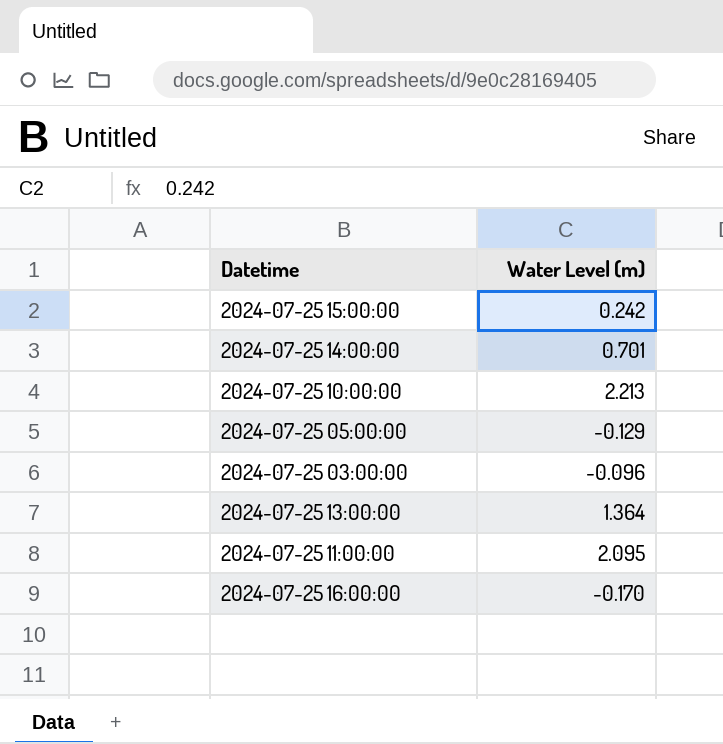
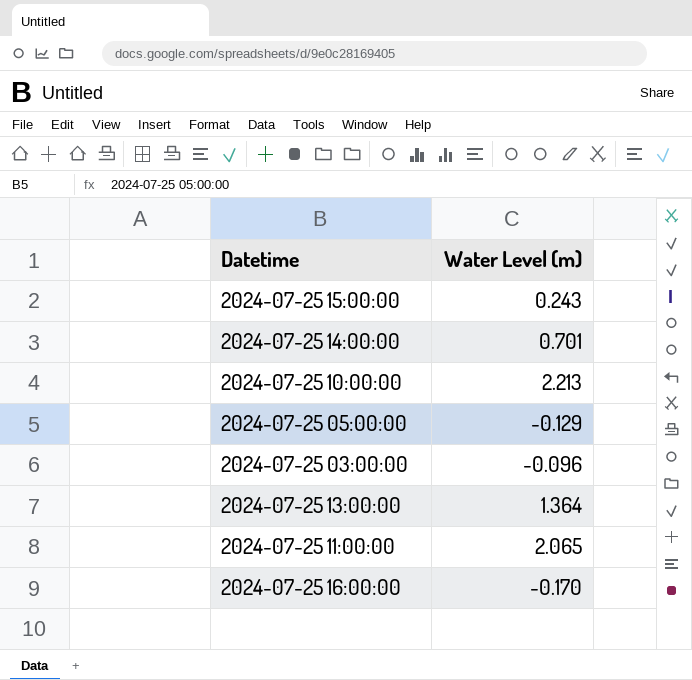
2024-07-25 15:00:00 | Water Level (m): 0.242 -> 0.243
2024-07-25 11:00:00 | Water Level (m): 2.095 -> 2.065

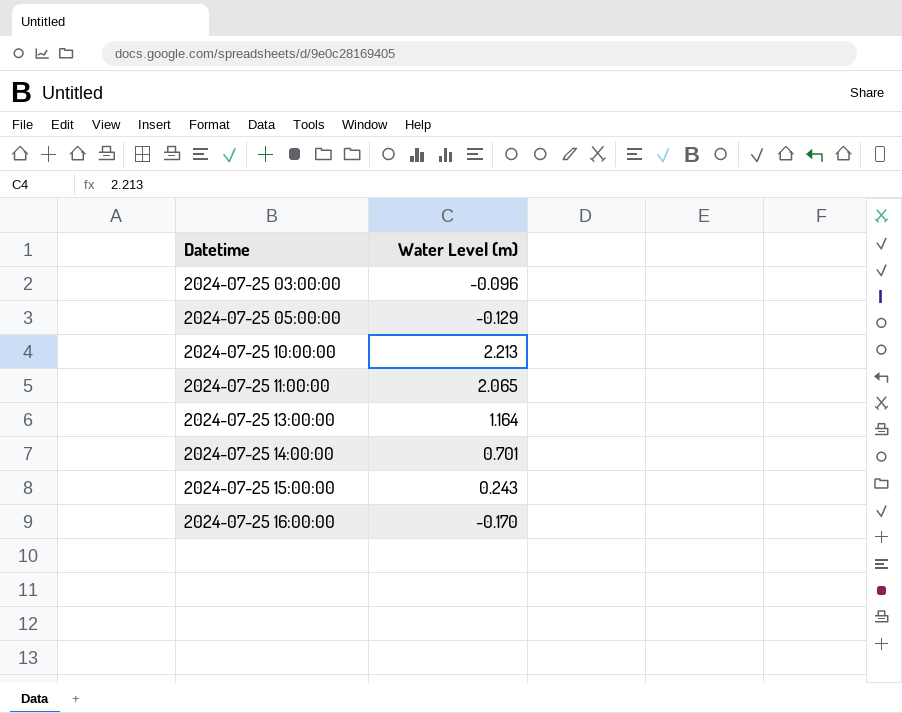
row order: none -> Datetime ascending
2024-07-25 13:00:00 | Water Level (m): 1.364 -> 1.164

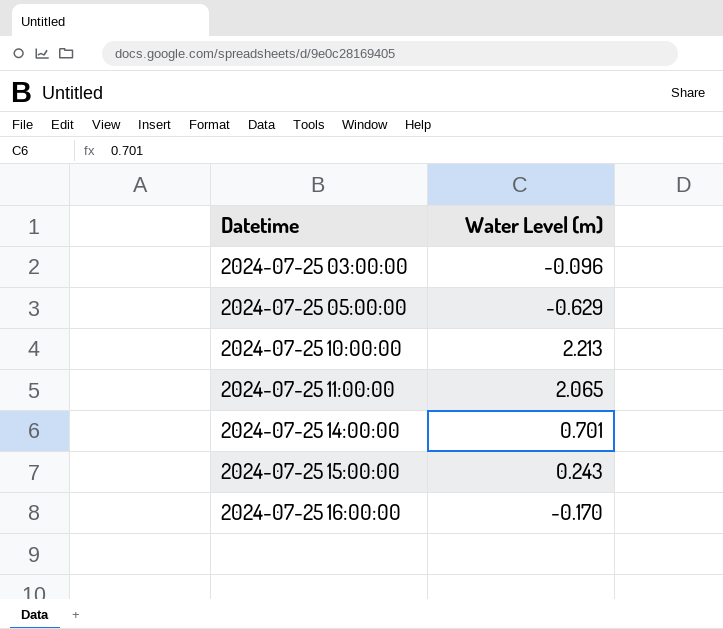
row 2024-07-25 13:00:00: 1.164 -> none
2024-07-25 05:00:00 | Water Level (m): -0.129 -> -0.629

